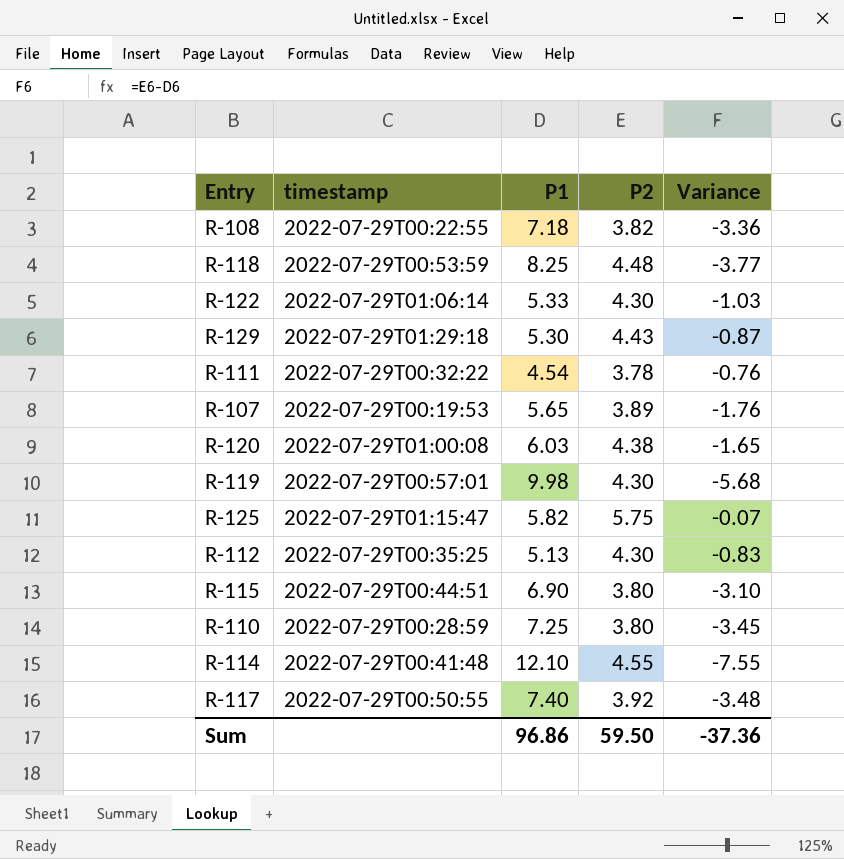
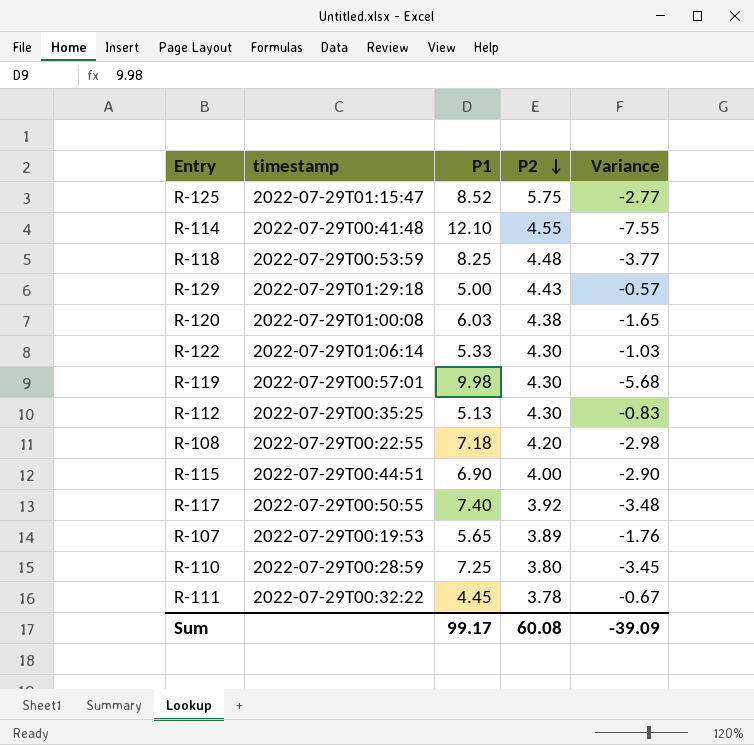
row order: none -> P2 descending
R-125 | P1: 5.82 -> 8.52
R-125 | Variance: -0.07 -> -2.77
R-129 | P1: 5.30 -> 5.00
R-129 | Variance: -0.87 -> -0.57
R-108 | P2: 3.82 -> 4.20
R-108 | Variance: -3.36 -> -2.98
R-115 | P2: 3.80 -> 4.00
R-115 | Variance: -3.10 -> -2.90
R-111 | P1: 4.54 -> 4.45
R-111 | Variance: -0.76 -> -0.67
Sum | P1: 96.86 -> 99.17
Sum | P2: 59.50 -> 60.08
Sum | Variance: -37.36 -> -39.09

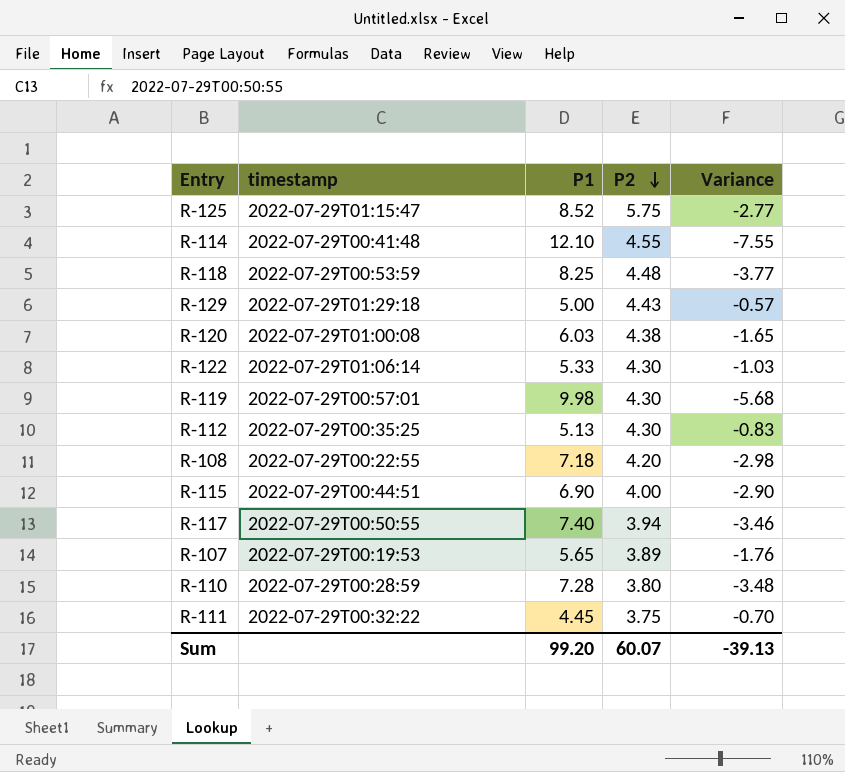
R-117 | P2: 3.92 -> 3.94
R-117 | Variance: -3.48 -> -3.46
R-110 | P1: 7.25 -> 7.28
R-110 | Variance: -3.45 -> -3.48
R-111 | P2: 3.78 -> 3.75
R-111 | Variance: -0.67 -> -0.70
Sum | P1: 99.17 -> 99.20
Sum | P2: 60.08 -> 60.07
Sum | Variance: -39.09 -> -39.13

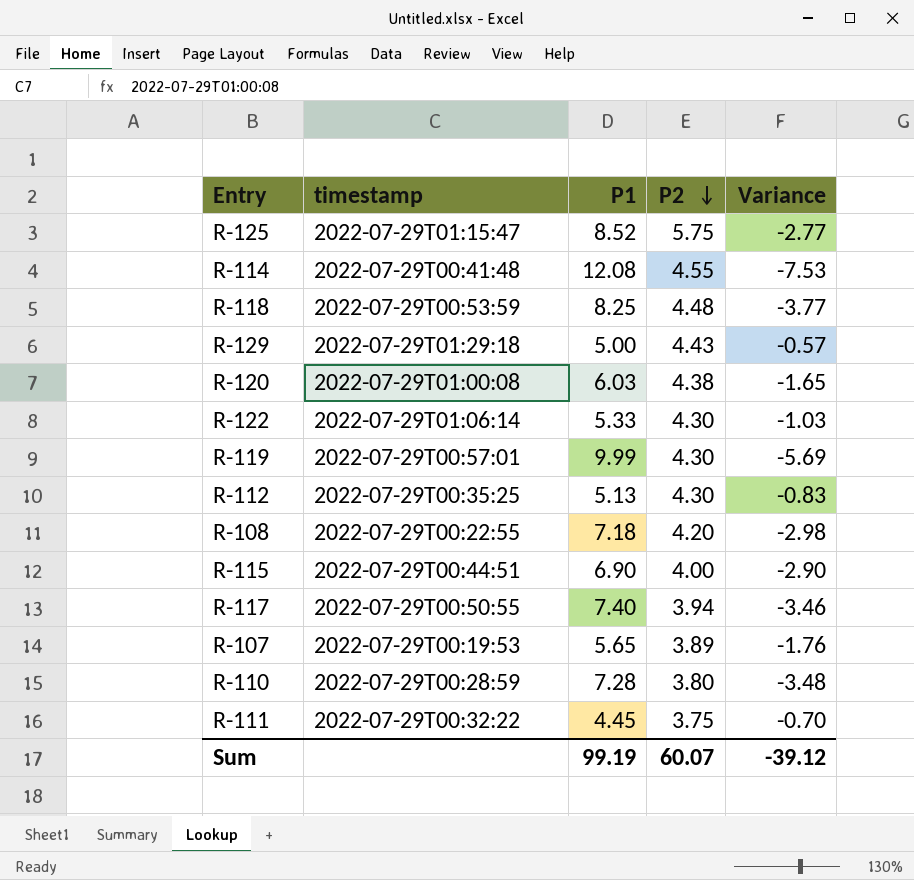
R-114 | P1: 12.10 -> 12.08
R-114 | Variance: -7.55 -> -7.53
R-119 | P1: 9.98 -> 9.99
R-119 | Variance: -5.68 -> -5.69
Sum | P1: 99.20 -> 99.19
Sum | Variance: -39.13 -> -39.12

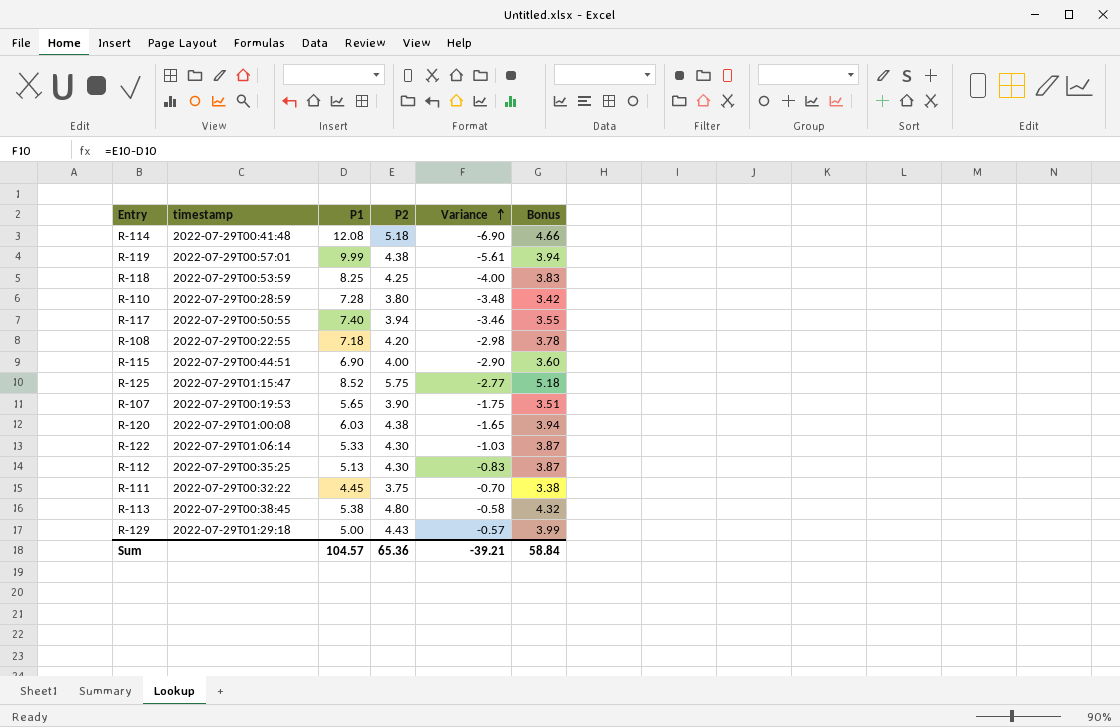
row order: P2 descending -> Variance ascending
column Bonus | formula: none -> [P2] * 0.9
R-114 | P2: 4.55 -> 5.18
R-114 | Variance: -7.53 -> -6.90
R-119 | P2: 4.30 -> 4.38
R-119 | Variance: -5.69 -> -5.61
R-118 | P2: 4.48 -> 4.25
R-118 | Variance: -3.77 -> -4.00
R-107 | P2: 3.89 -> 3.90
R-107 | Variance: -1.76 -> -1.75
row R-113: none -> 2022-07-29T00:38:45 | 5.38 | 4.80 | -0.58 | 4.32
Sum | P1: 99.19 -> 104.57
Sum | P2: 60.07 -> 65.36
Sum | Variance: -39.12 -> -39.21

